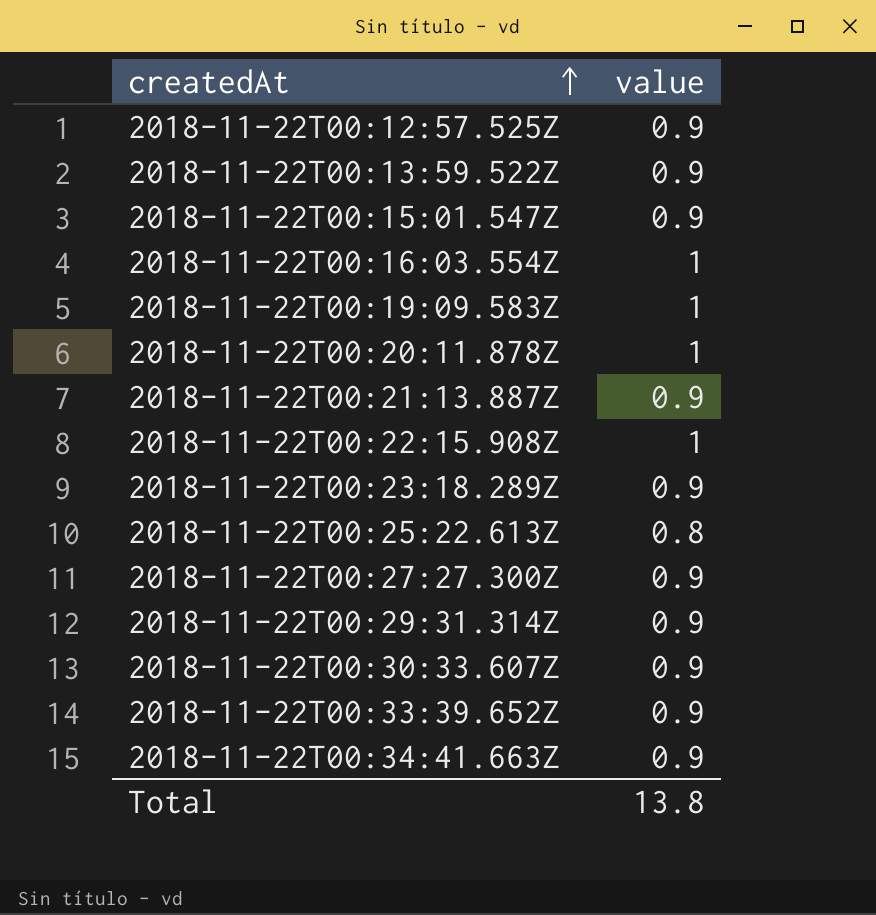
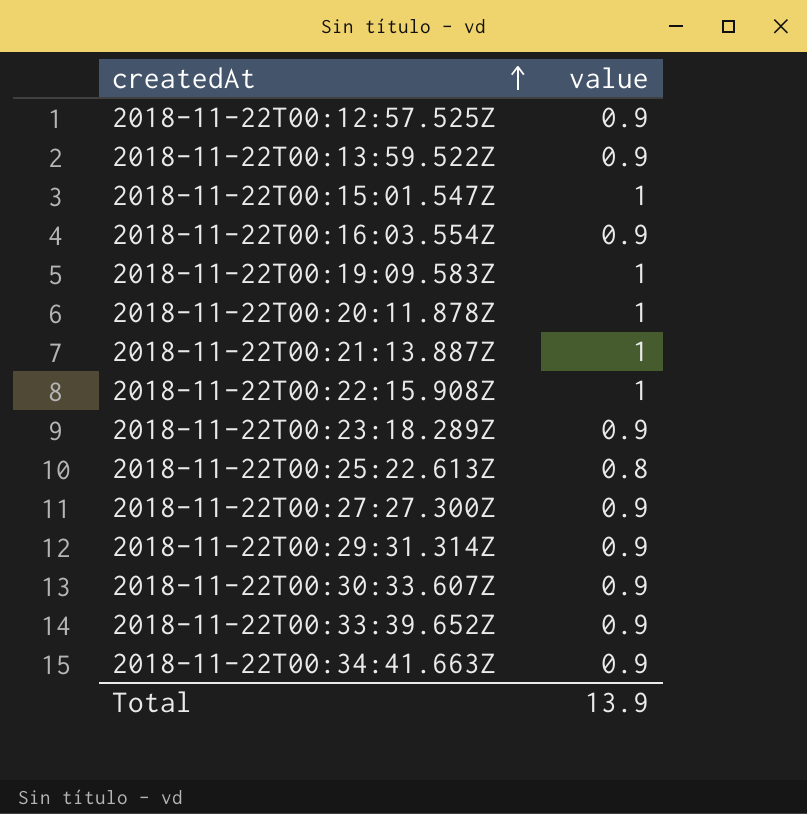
2018-11-22T00:15:01.547Z | value: 0.9 -> 1
2018-11-22T00:16:03.554Z | value: 1 -> 0.9
2018-11-22T00:21:13.887Z | value: 0.9 -> 1
Total | value: 13.8 -> 13.9

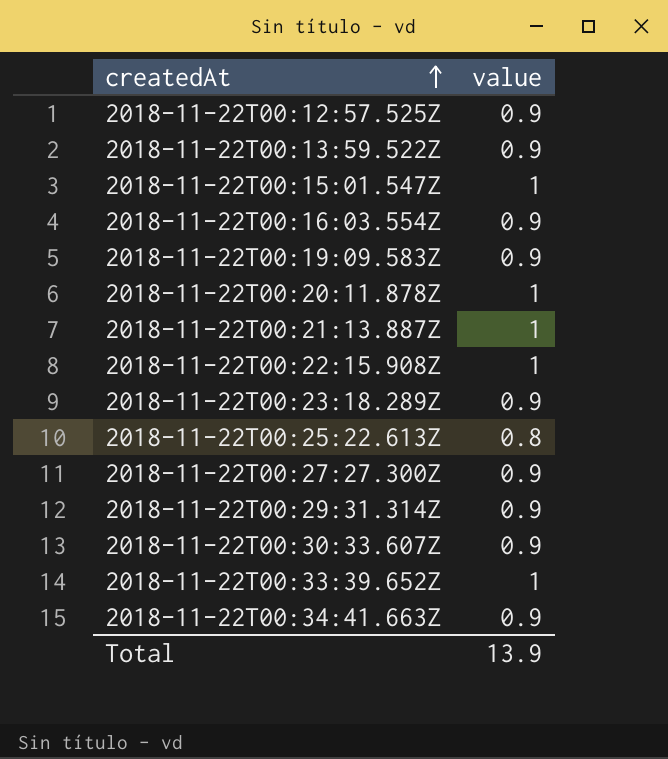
2018-11-22T00:19:09.583Z | value: 1 -> 0.9
2018-11-22T00:33:39.652Z | value: 0.9 -> 1

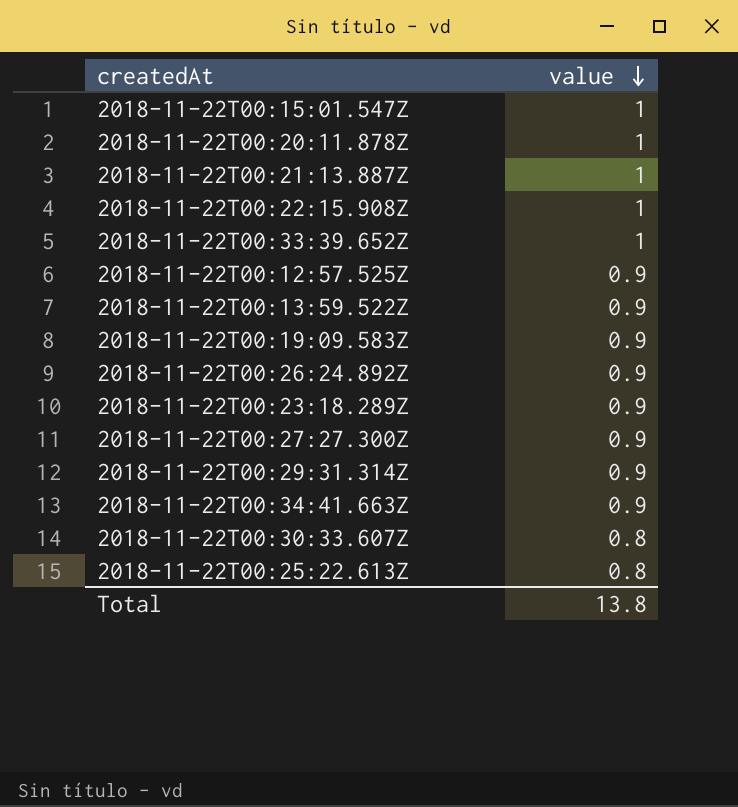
row order: createdAt ascending -> value descending
row 2018-11-22T00:16:03.554Z: 0.9 -> none
row 2018-11-22T00:26:24.892Z: none -> 0.9
2018-11-22T00:30:33.607Z | value: 0.9 -> 0.8
Total | value: 13.9 -> 13.8

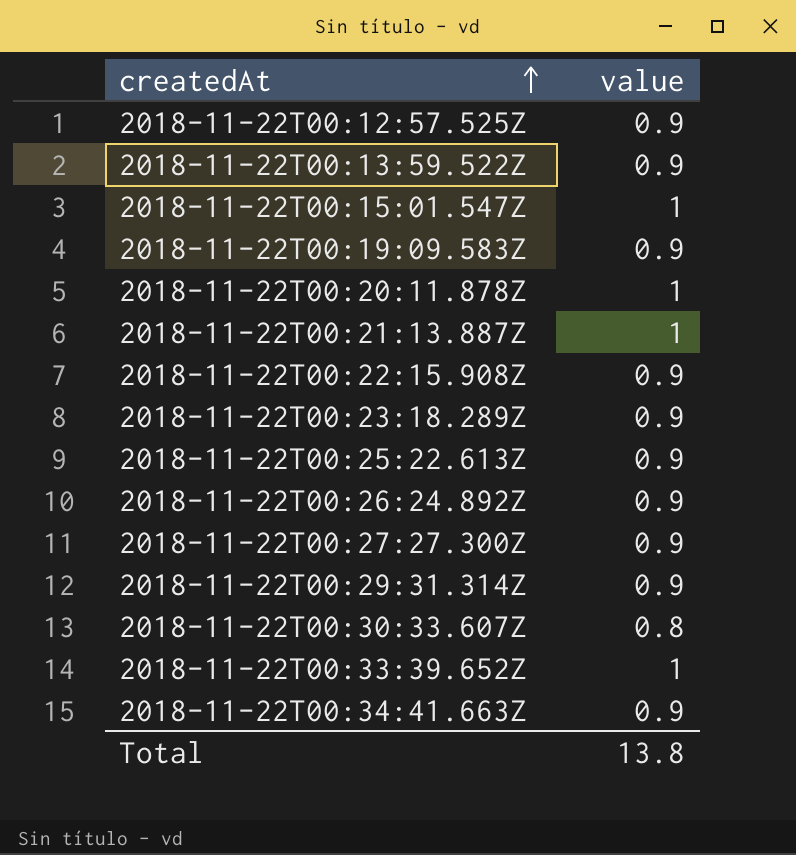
row order: value descending -> createdAt ascending
2018-11-22T00:22:15.908Z | value: 1 -> 0.9
2018-11-22T00:25:22.613Z | value: 0.8 -> 0.9

